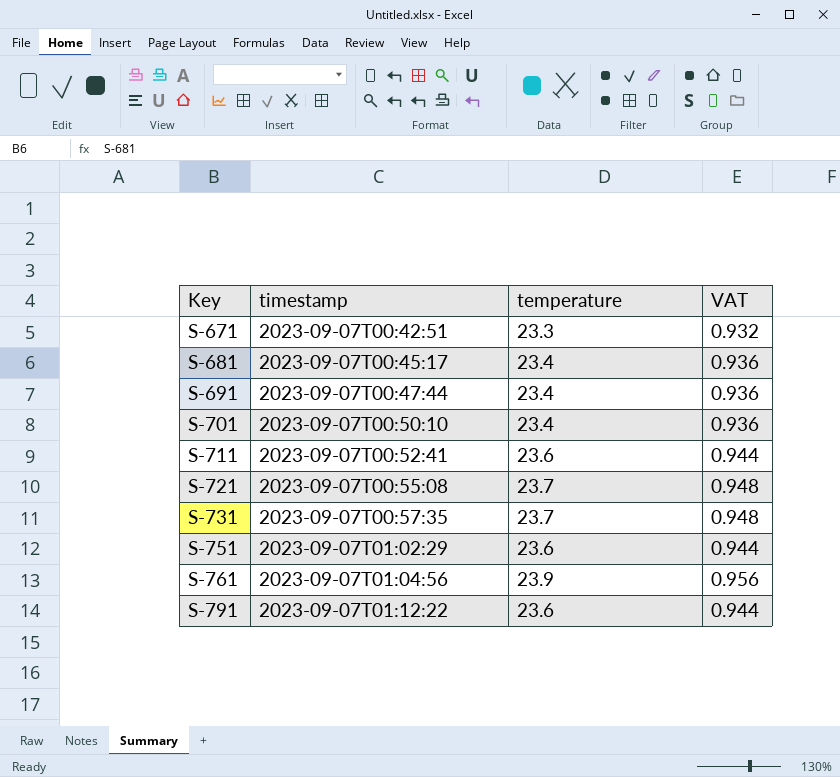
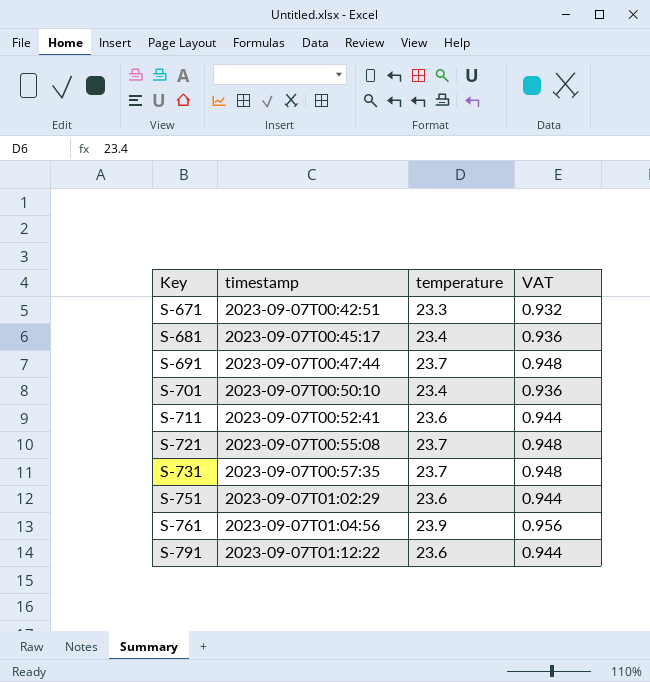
S-691 | temperature: 23.4 -> 23.7
S-691 | VAT: 0.936 -> 0.948

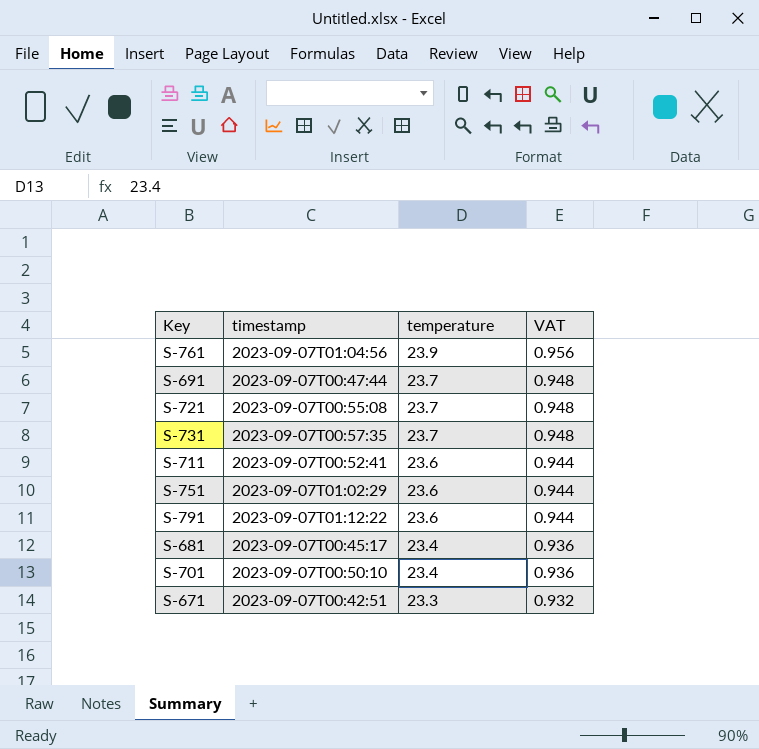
row order: Key ascending -> temperature descending

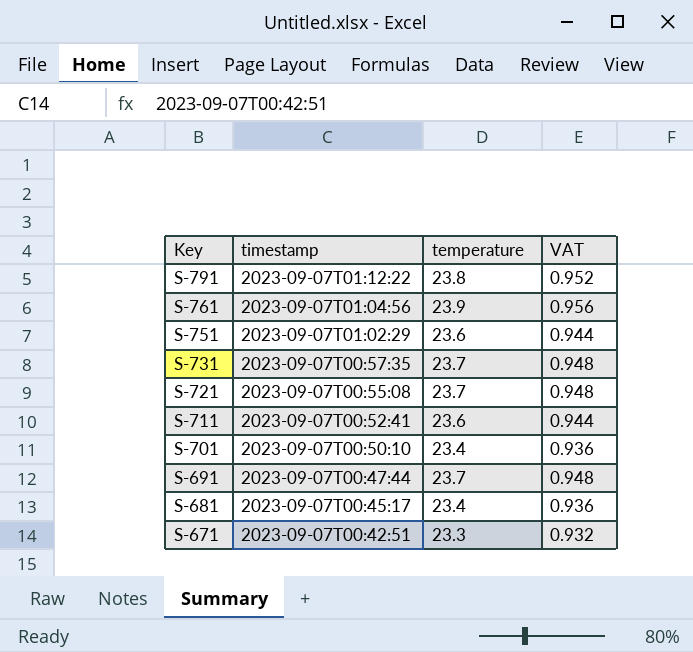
row order: temperature descending -> Key descending
S-791 | temperature: 23.6 -> 23.8
S-791 | VAT: 0.944 -> 0.952

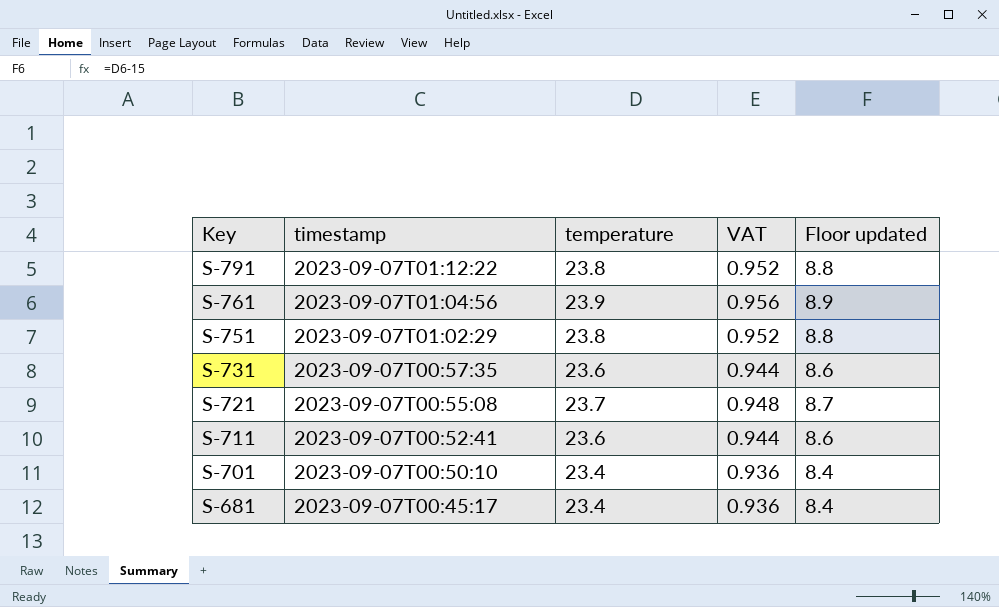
column Floor updated | formula: none -> [temperature] - 15
row S-691: 2023-09-07T00:47:44 | 23.7 | 0.948 -> none
row S-671: 2023-09-07T00:42:51 | 23.3 | 0.932 -> none
S-751 | temperature: 23.6 -> 23.8
S-751 | VAT: 0.944 -> 0.952
S-731 | temperature: 23.7 -> 23.6
S-731 | VAT: 0.948 -> 0.944

